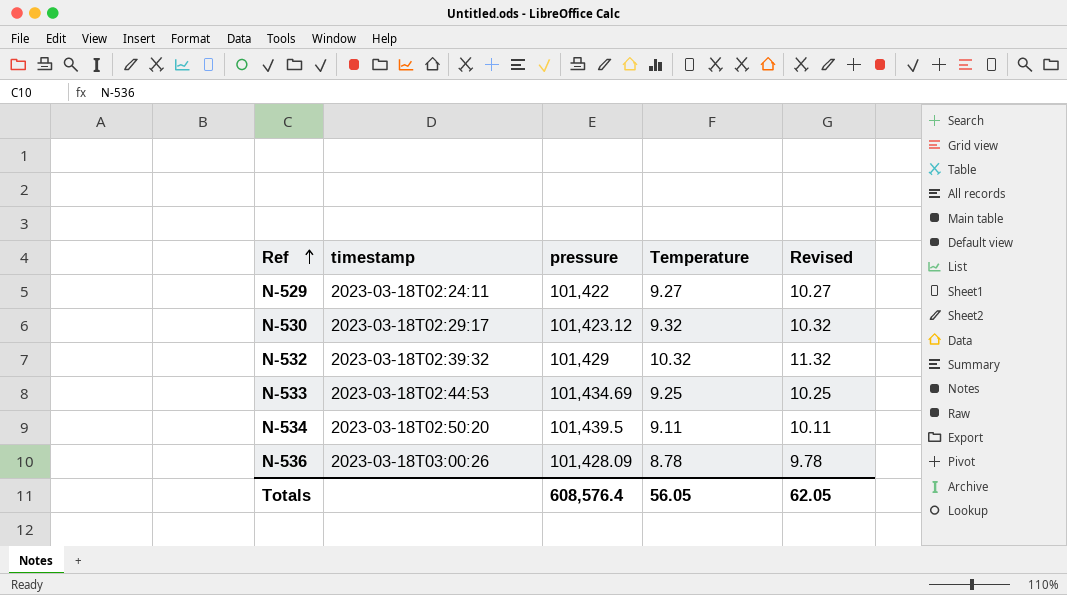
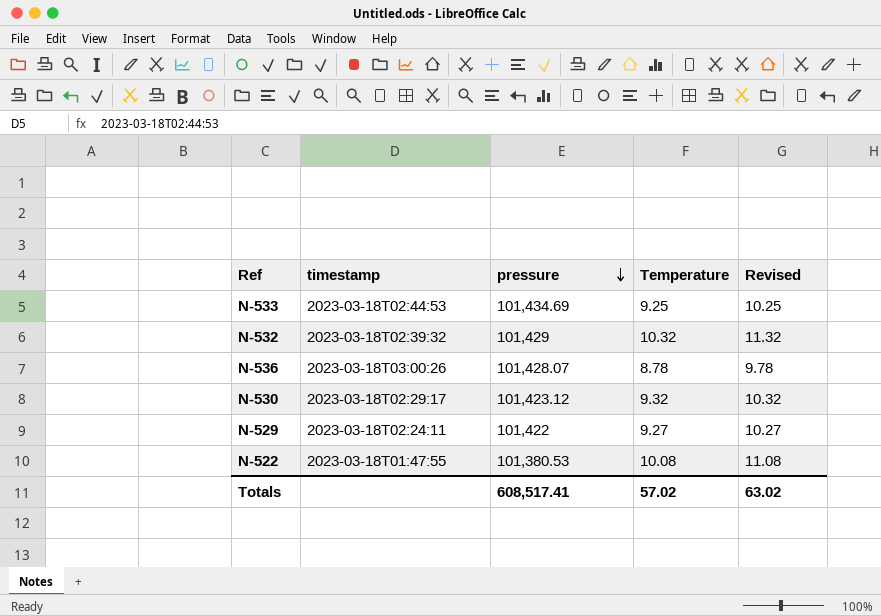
row order: Ref ascending -> pressure descending
row N-534: 2023-03-18T02:50:20 | 101,439.5 | 9.11 | 10.11 -> none
N-536 | pressure: 101,428.09 -> 101,428.07
row N-522: none -> 2023-03-18T01:47:55 | 101,380.53 | 10.08 | 11.08
Totals | pressure: 608,576.4 -> 608,517.41
Totals | Temperature: 56.05 -> 57.02
Totals | Revised: 62.05 -> 63.02

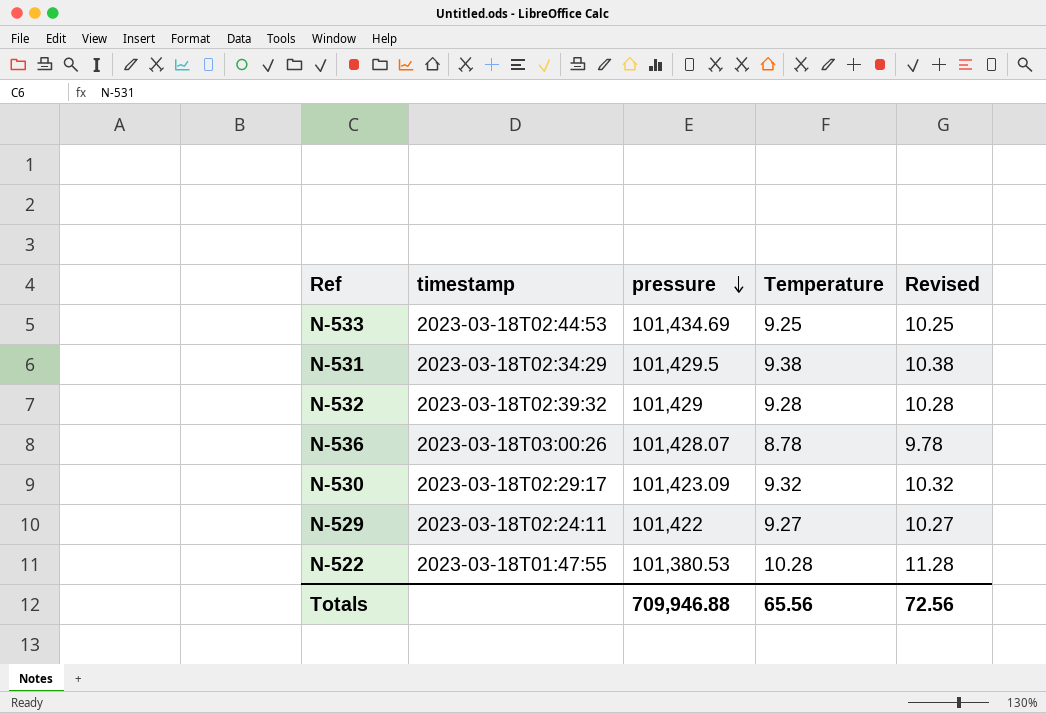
row N-531: none -> 2023-03-18T02:34:29 | 101,429.5 | 9.38 | 10.38
N-532 | Temperature: 10.32 -> 9.28
N-532 | Revised: 11.32 -> 10.28
N-530 | pressure: 101,423.12 -> 101,423.09
N-522 | Temperature: 10.08 -> 10.28
N-522 | Revised: 11.08 -> 11.28
Totals | pressure: 608,517.41 -> 709,946.88
Totals | Temperature: 57.02 -> 65.56
Totals | Revised: 63.02 -> 72.56

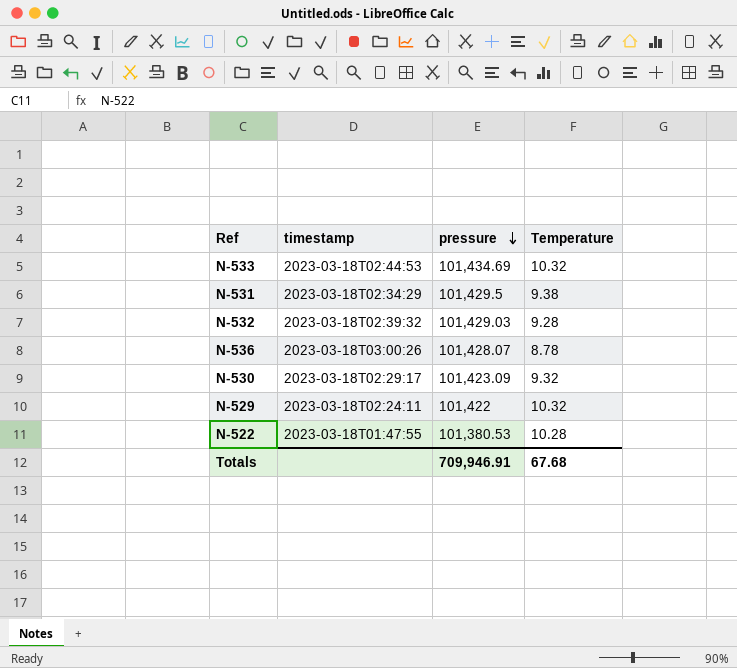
column Revised | formula: [Temperature] + 1 -> none
N-533 | Temperature: 9.25 -> 10.32
N-532 | pressure: 101,429 -> 101,429.03
N-529 | Temperature: 9.27 -> 10.32
Totals | pressure: 709,946.88 -> 709,946.91
Totals | Temperature: 65.56 -> 67.68

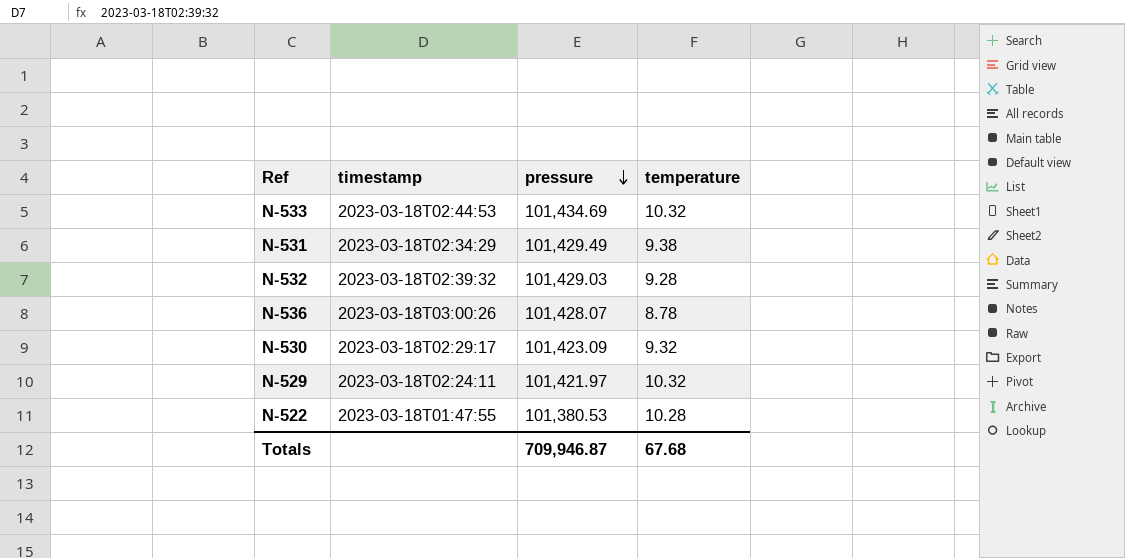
column name: Temperature -> temperature
N-531 | pressure: 101,429.5 -> 101,429.49
N-529 | pressure: 101,422 -> 101,421.97
Totals | pressure: 709,946.91 -> 709,946.87

